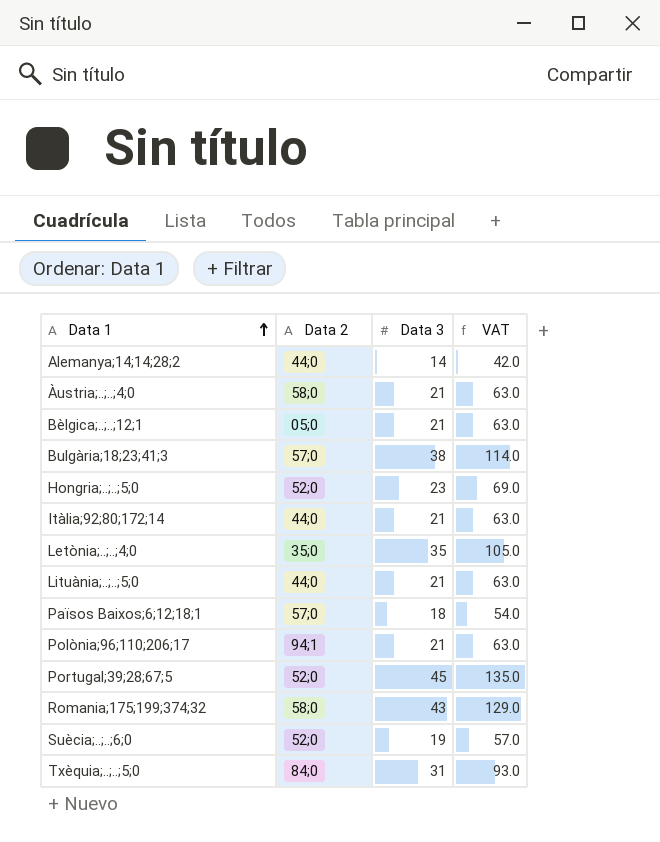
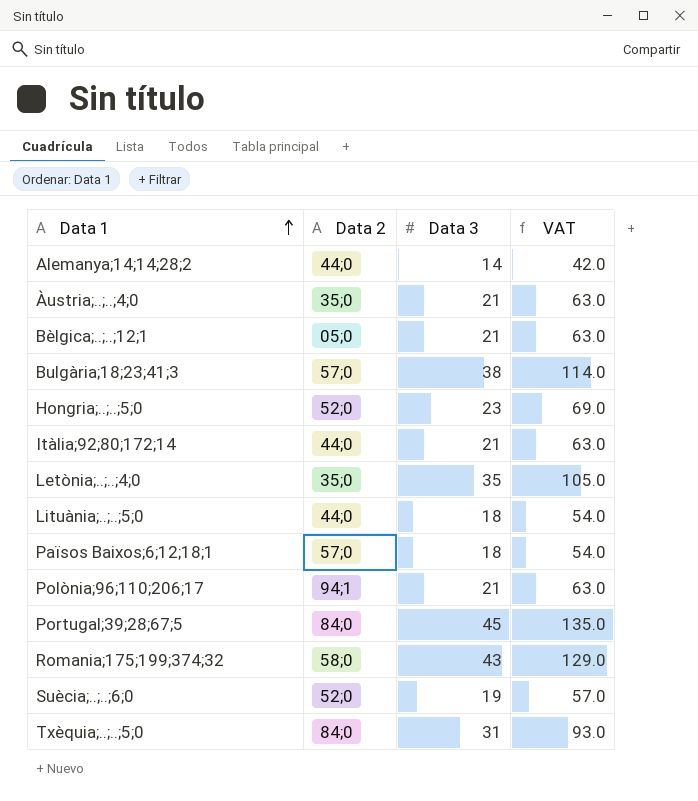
Àustria;..;..;4;0 | Data 2: 58;0 -> 35;0
Lituània;..;..;5;0 | Data 3: 21 -> 18
Lituània;..;..;5;0 | VAT: 63.0 -> 54.0
Portugal;39;28;67;5 | Data 2: 52;0 -> 84;0

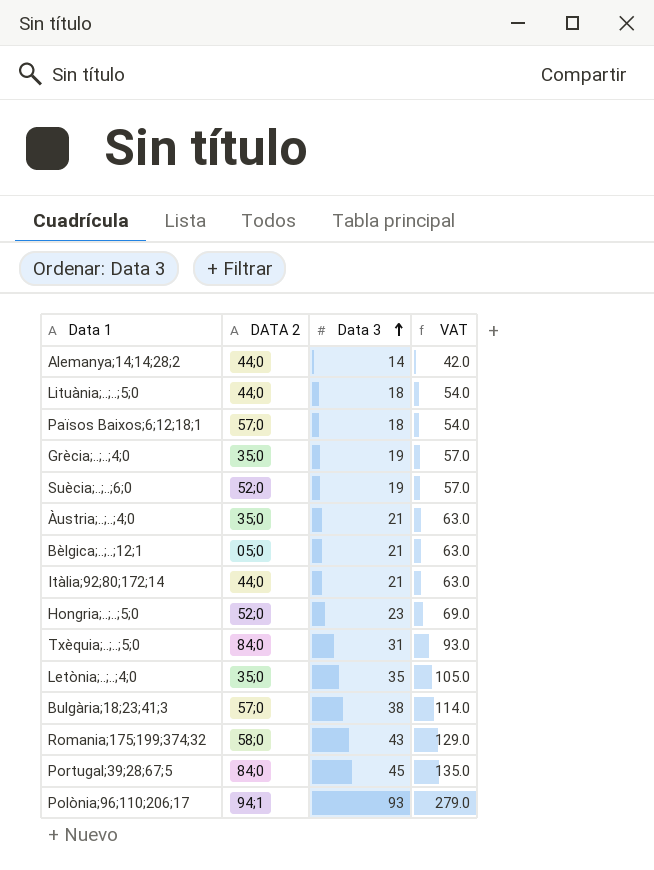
row order: Data 1 ascending -> Data 3 ascending
column name: Data 2 -> DATA 2
row Grècia;..;..;4;0: none -> 35;0 | 19 | 57.0
Polònia;96;110;206;17 | Data 3: 21 -> 93
Polònia;96;110;206;17 | VAT: 63.0 -> 279.0

